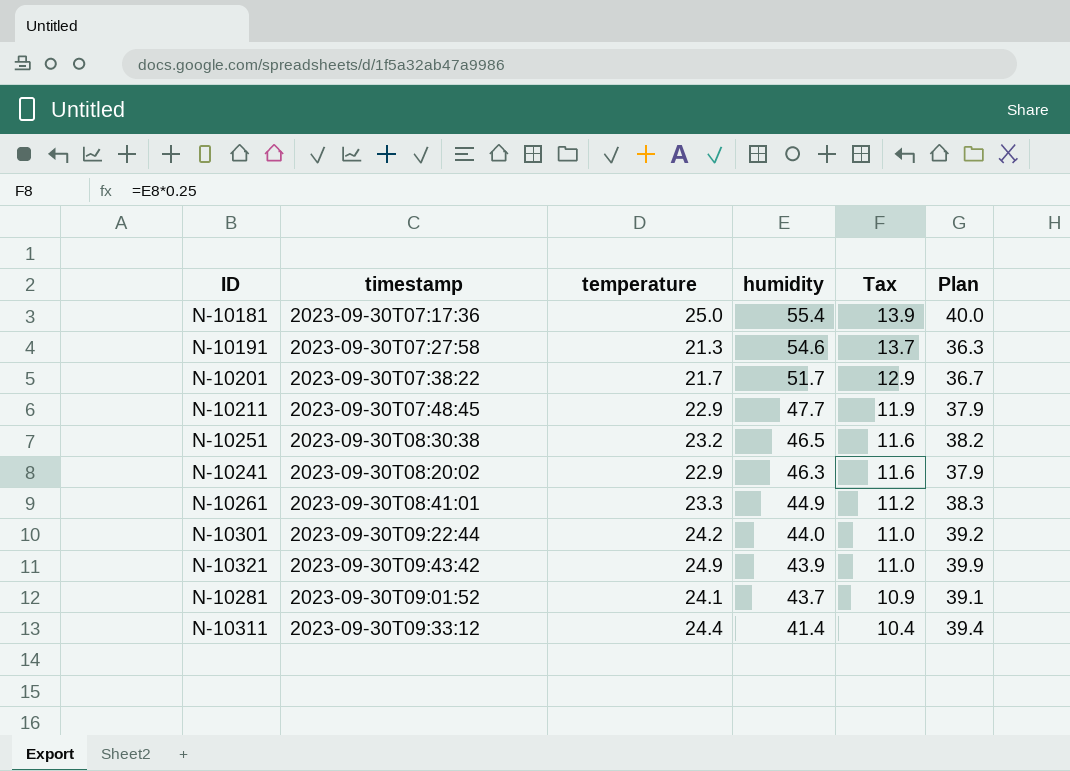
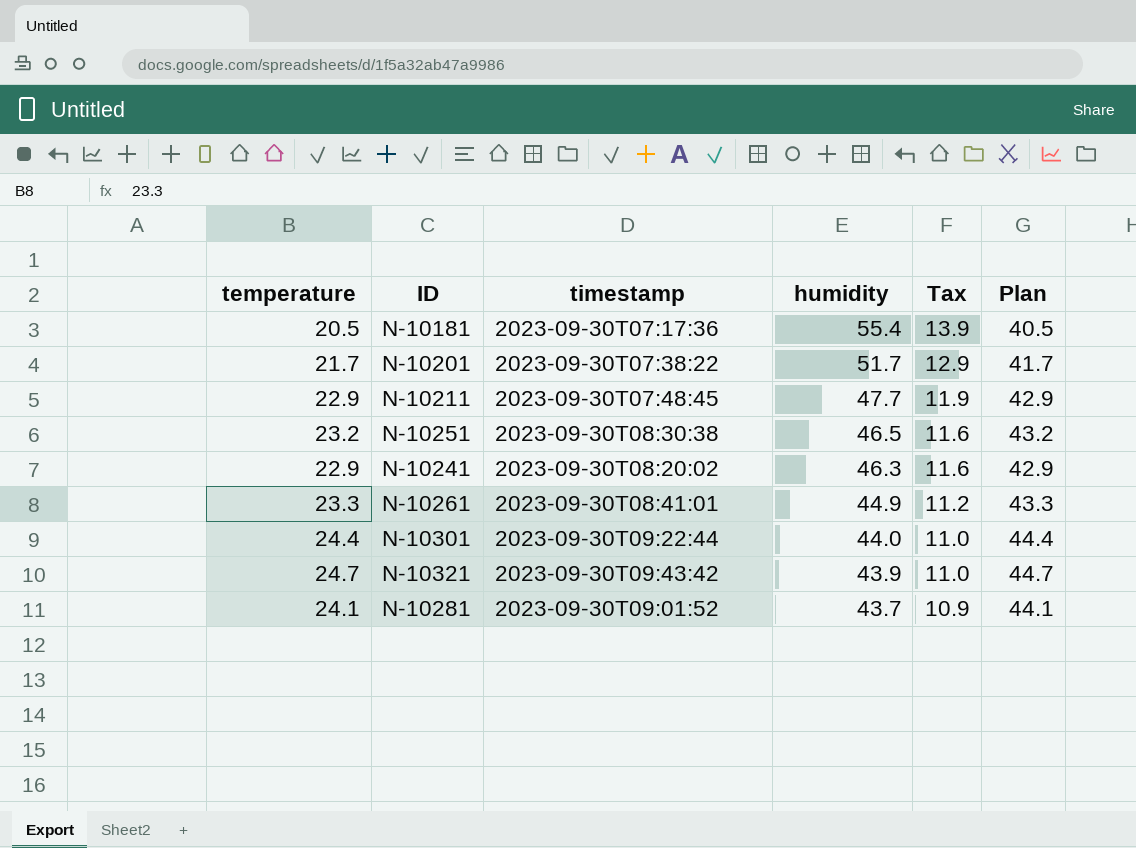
column temperature | position: 3 -> 1
column Plan | formula: [temperature] + 15 -> [temperature] + 20
row N-10191: 2023-09-30T07:27:58 | 21.3 | 54.6 | 13.7 | 36.3 -> none
row N-10311: 2023-09-30T09:33:12 | 24.4 | 41.4 | 10.4 | 39.4 -> none
N-10181 | temperature: 25.0 -> 20.5
N-10301 | temperature: 24.2 -> 24.4
N-10321 | temperature: 24.9 -> 24.7

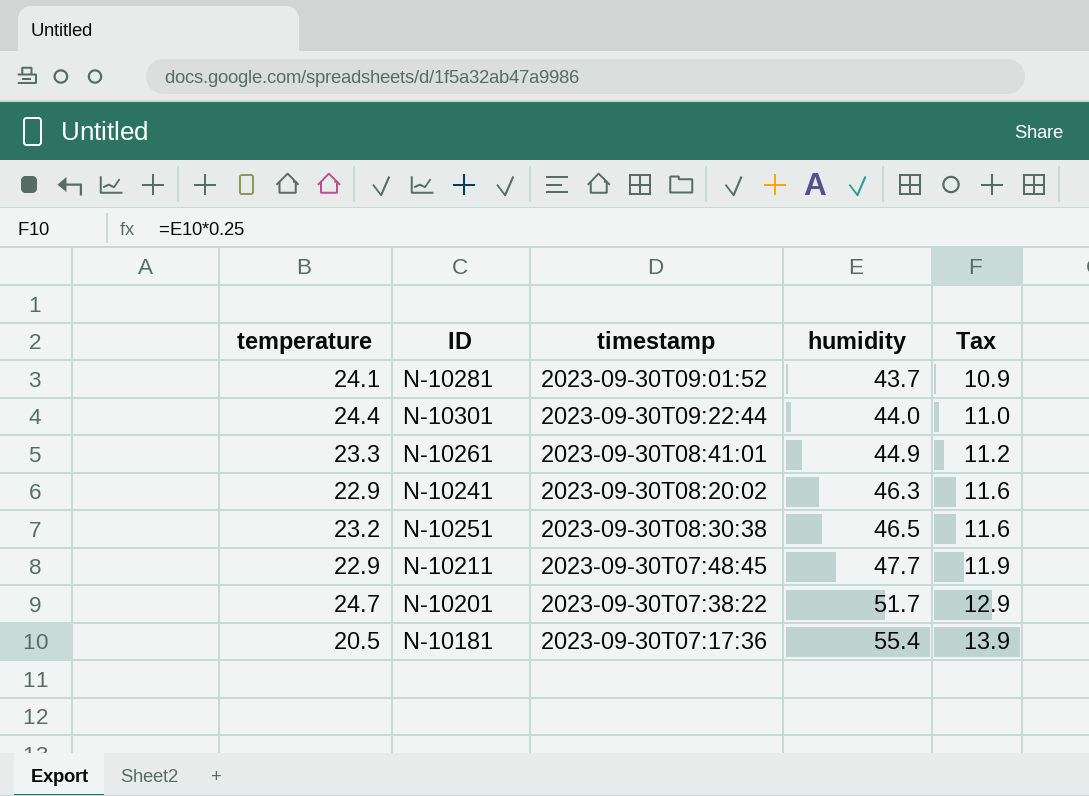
row order: humidity descending -> humidity ascending
column Plan | formula: [temperature] + 20 -> none
row N-10321: 24.7 | 2023-09-30T09:43:42 | 43.9 | 11.0 | 44.7 -> none
N-10201 | temperature: 21.7 -> 24.7

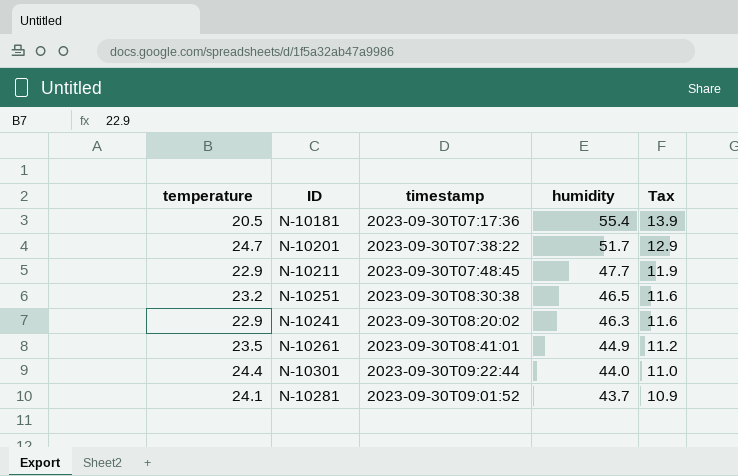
row order: humidity ascending -> humidity descending
N-10261 | temperature: 23.3 -> 23.5

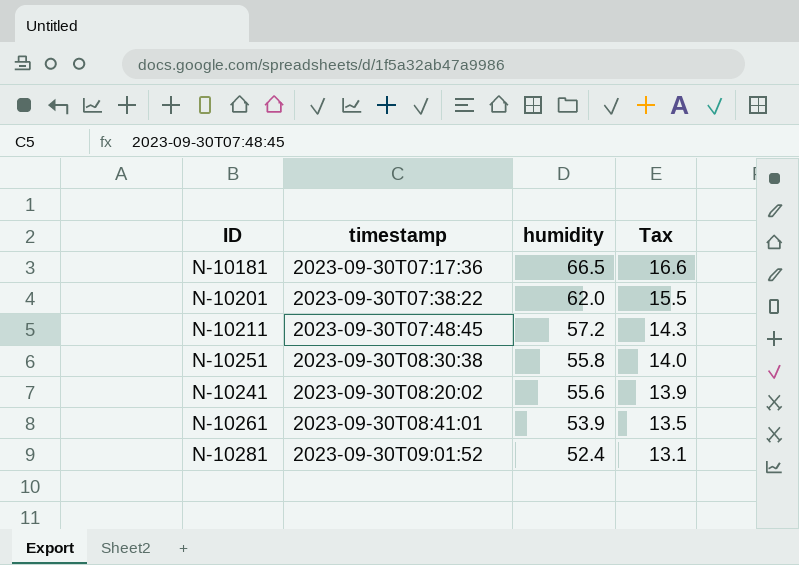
column temperature | position: 1 -> none
row N-10301: 24.4 | 2023-09-30T09:22:44 | 44.0 | 11.0 -> none
N-10181 | humidity: 55.4 -> 66.5
N-10181 | Tax: 13.9 -> 16.6
N-10201 | humidity: 51.7 -> 62.0
N-10201 | Tax: 12.9 -> 15.5
N-10211 | humidity: 47.7 -> 57.2
N-10211 | Tax: 11.9 -> 14.3
N-10251 | humidity: 46.5 -> 55.8
N-10251 | Tax: 11.6 -> 14.0
N-10241 | humidity: 46.3 -> 55.6
N-10241 | Tax: 11.6 -> 13.9
N-10261 | humidity: 44.9 -> 53.9
N-10261 | Tax: 11.2 -> 13.5
N-10281 | humidity: 43.7 -> 52.4
N-10281 | Tax: 10.9 -> 13.1

